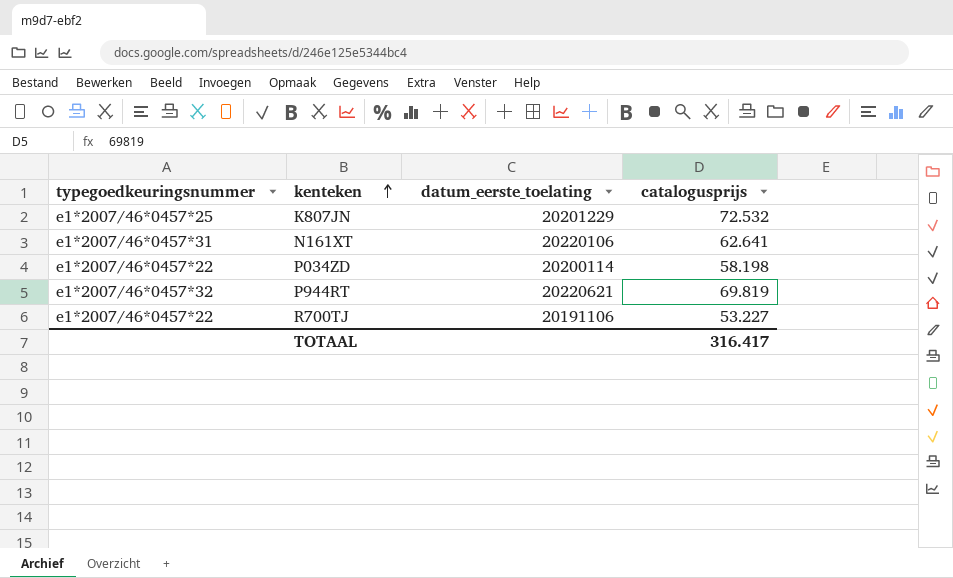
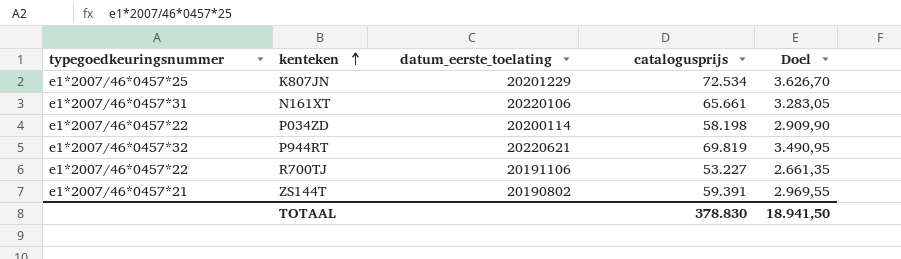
column Doel | formula: none -> [catalogusprijs] * 0,05
K807JN | catalogusprijs: 72.532 -> 72.534
N161XT | catalogusprijs: 62.641 -> 65.661
row ZS144T: none -> e1*2007/46*0457*21 | 20190802 | 59.391 | 2.969,55
TOTAAL | catalogusprijs: 316.417 -> 378.830

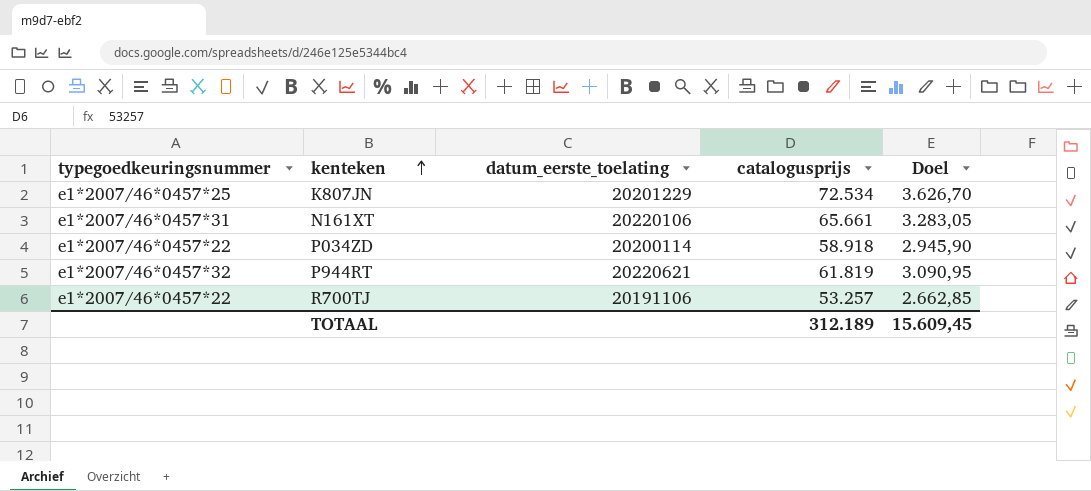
row ZS144T: e1*2007/46*0457*21 | 20190802 | 59.391 | 2.969,55 -> none
P034ZD | catalogusprijs: 58.198 -> 58.918
P034ZD | Doel: 2.909,90 -> 2.945,90
P944RT | catalogusprijs: 69.819 -> 61.819
P944RT | Doel: 3.490,95 -> 3.090,95
R700TJ | catalogusprijs: 53.227 -> 53.257
R700TJ | Doel: 2.661,35 -> 2.662,85
TOTAAL | catalogusprijs: 378.830 -> 312.189
TOTAAL | Doel: 18.941,50 -> 15.609,45

